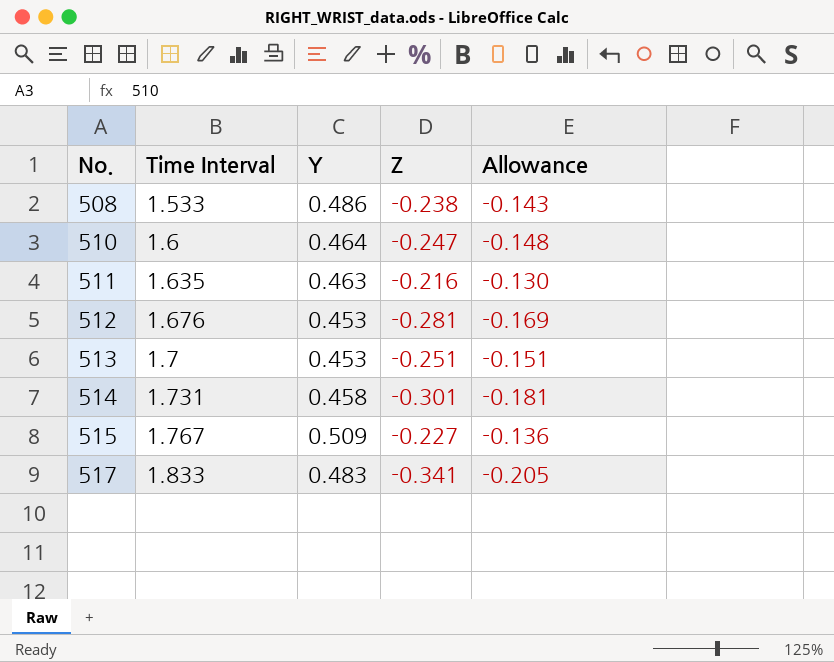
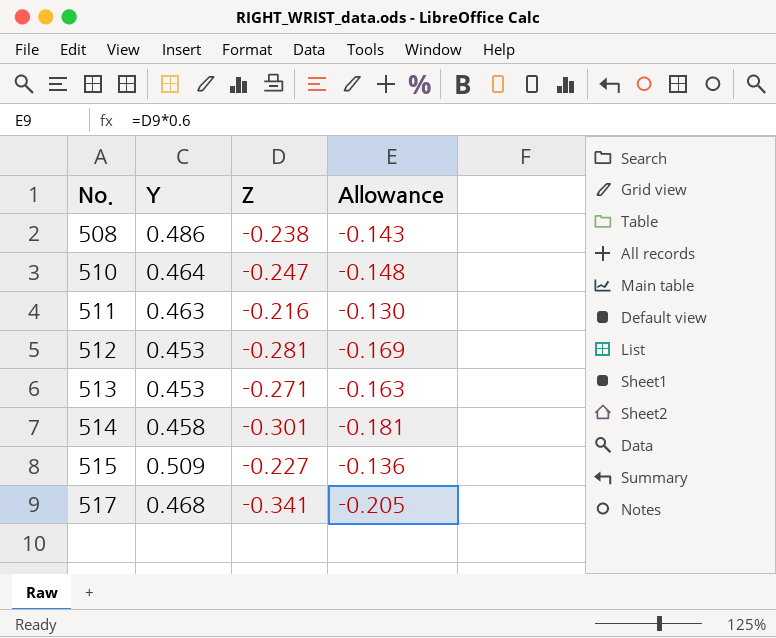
column Time Interval | position: 2 -> none
513 | Z: -0.251 -> -0.271
513 | Allowance: -0.151 -> -0.163
517 | Y: 0.483 -> 0.468

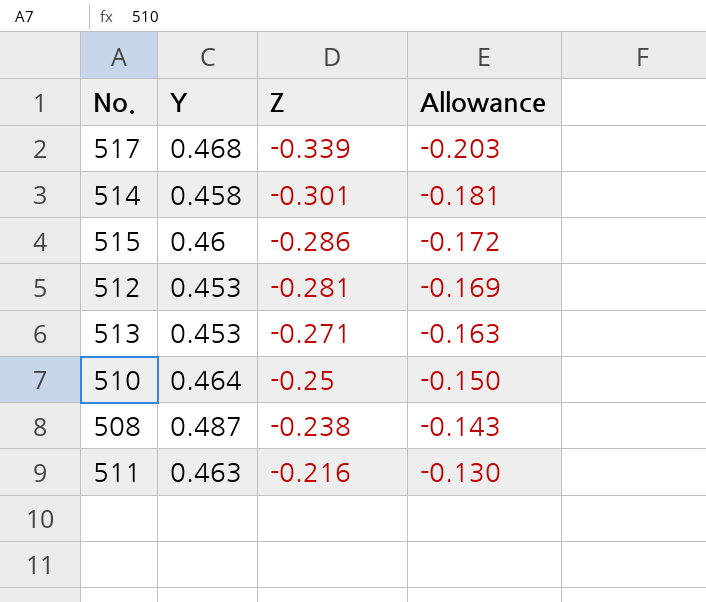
row order: No. ascending -> Z ascending
517 | Z: -0.341 -> -0.339
517 | Allowance: -0.205 -> -0.203
515 | Y: 0.509 -> 0.46
515 | Z: -0.227 -> -0.286
515 | Allowance: -0.136 -> -0.172
510 | Z: -0.247 -> -0.25
510 | Allowance: -0.148 -> -0.150
508 | Y: 0.486 -> 0.487

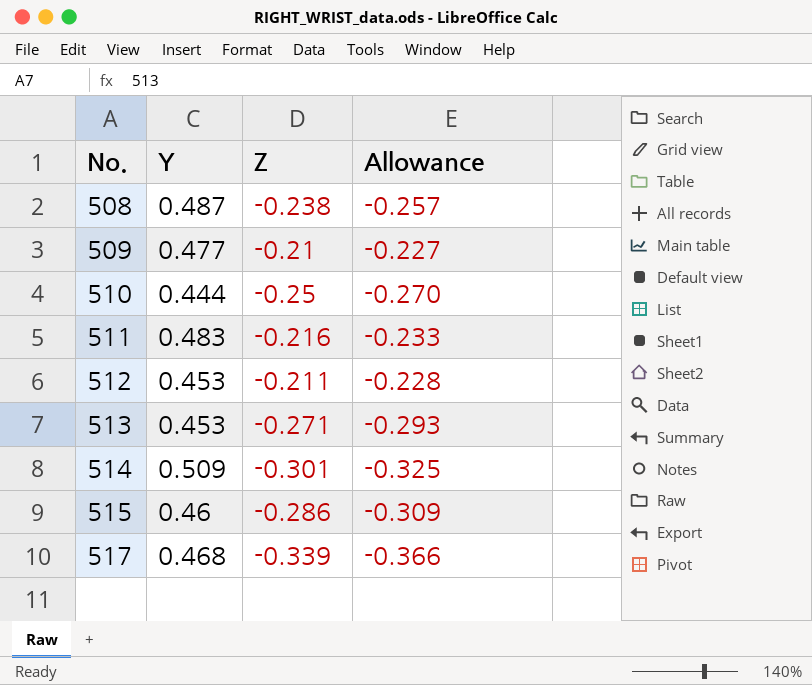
row order: Z ascending -> No. ascending
column Allowance | formula: [Z] * 0.6 -> [Z] * 1.08
row 509: none -> 0.477 | -0.21 | -0.227
510 | Y: 0.464 -> 0.444
511 | Y: 0.463 -> 0.483
512 | Z: -0.281 -> -0.211
514 | Y: 0.458 -> 0.509

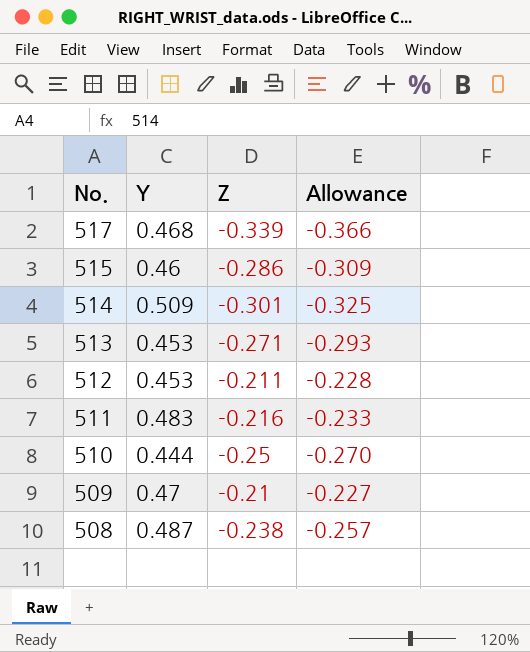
row order: No. ascending -> No. descending
509 | Y: 0.477 -> 0.47

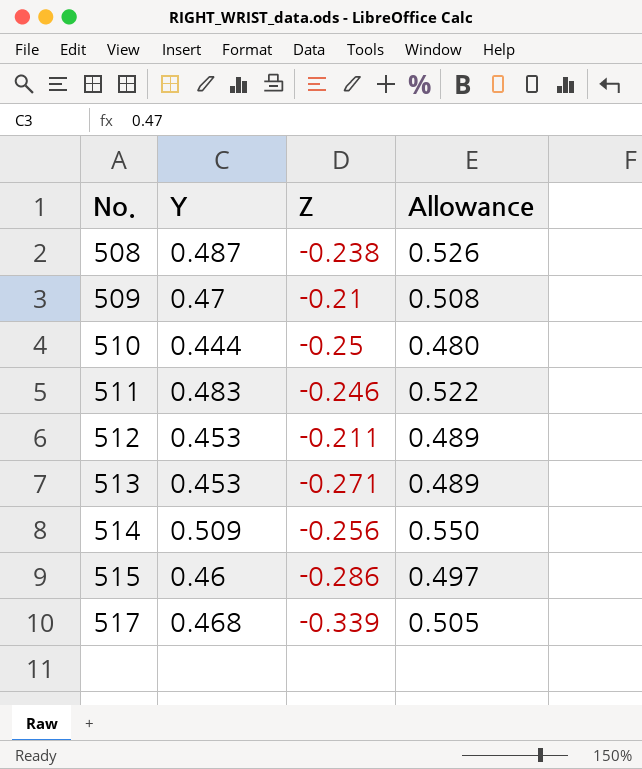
row order: No. descending -> No. ascending
column Allowance | formula: [Z] * 1.08 -> [Y] * 1.08
511 | Z: -0.216 -> -0.246
514 | Z: -0.301 -> -0.256

